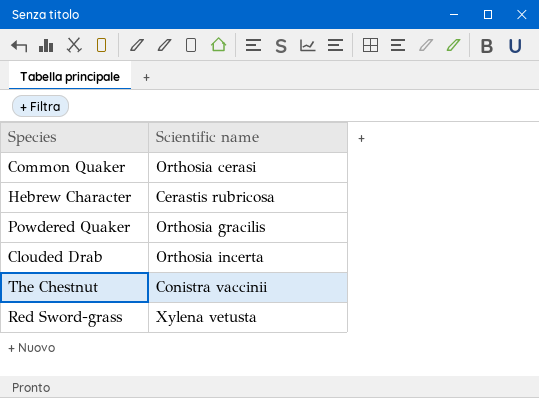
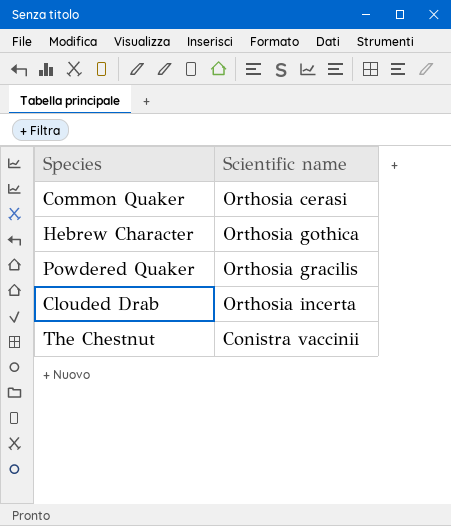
row Red Sword-grass: Xylena vetusta -> none
Hebrew Character | Scientific name: Cerastis rubricosa -> Orthosia gothica

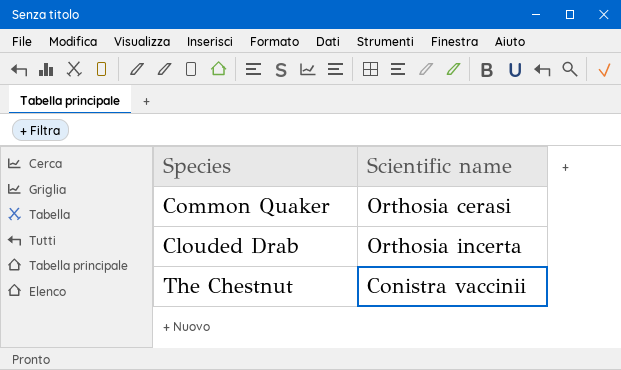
row Hebrew Character: Orthosia gothica -> none
row Powdered Quaker: Orthosia gracilis -> none

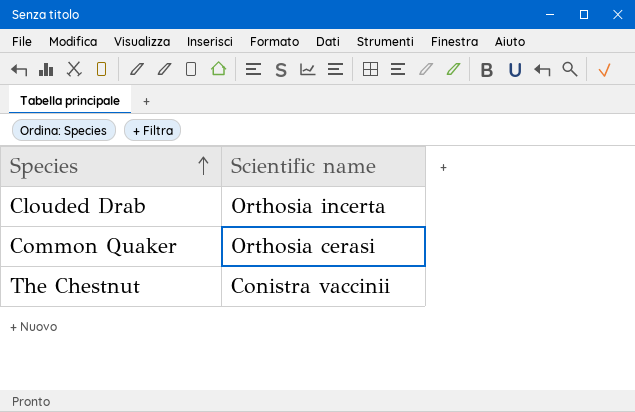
row order: none -> Species ascending

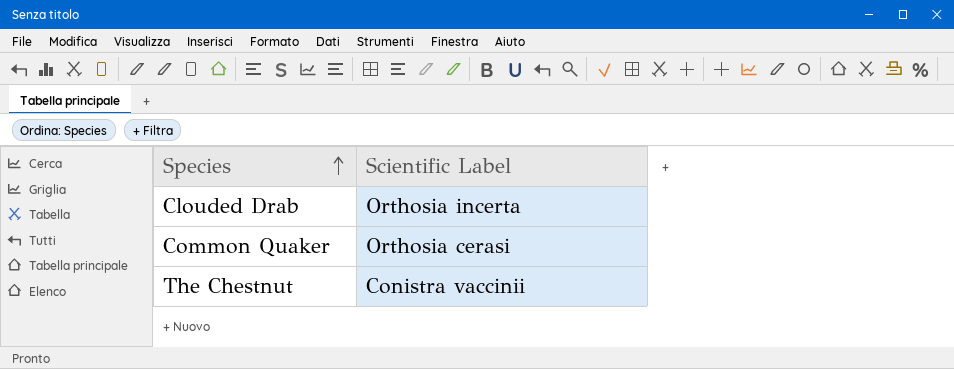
column name: Scientific name -> Scientific Label

